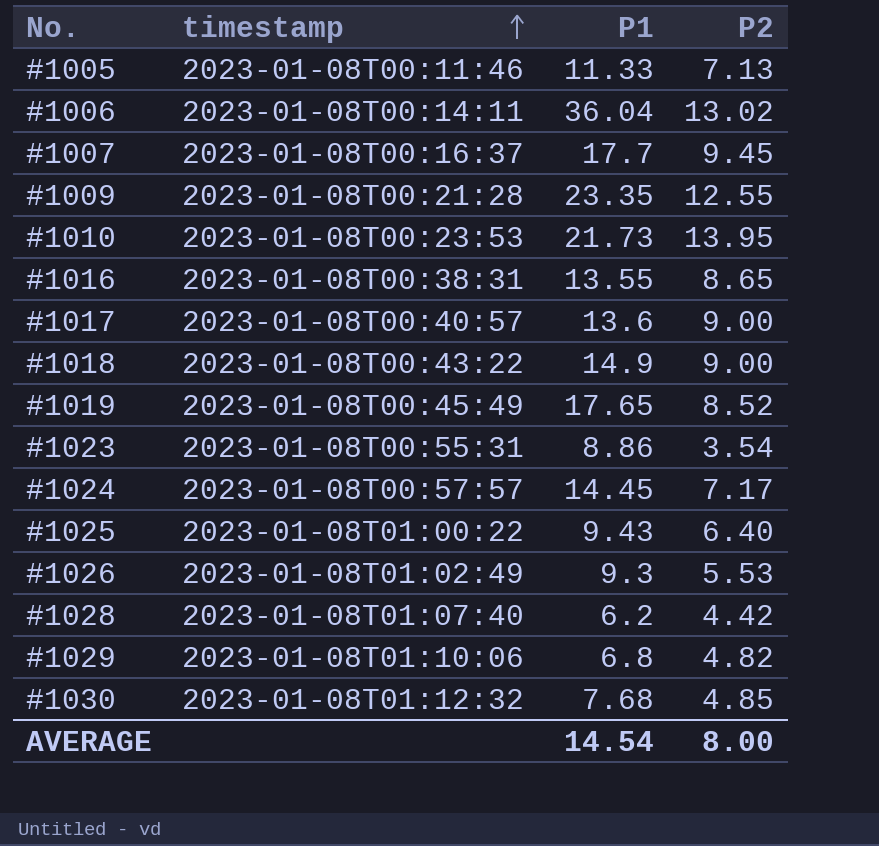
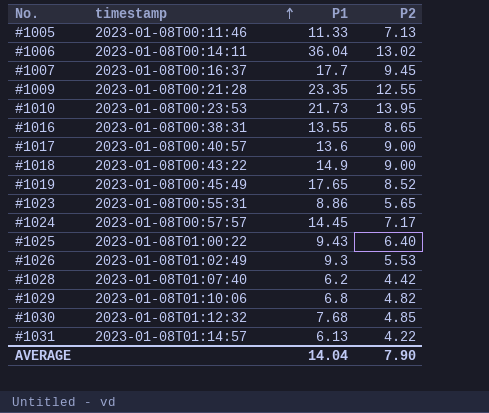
#1023 | P2: 3.54 -> 5.65
row #1031: none -> 2023-01-08T01:14:57 | 6.13 | 4.22
AVERAGE | P1: 14.54 -> 14.04
AVERAGE | P2: 8.00 -> 7.90

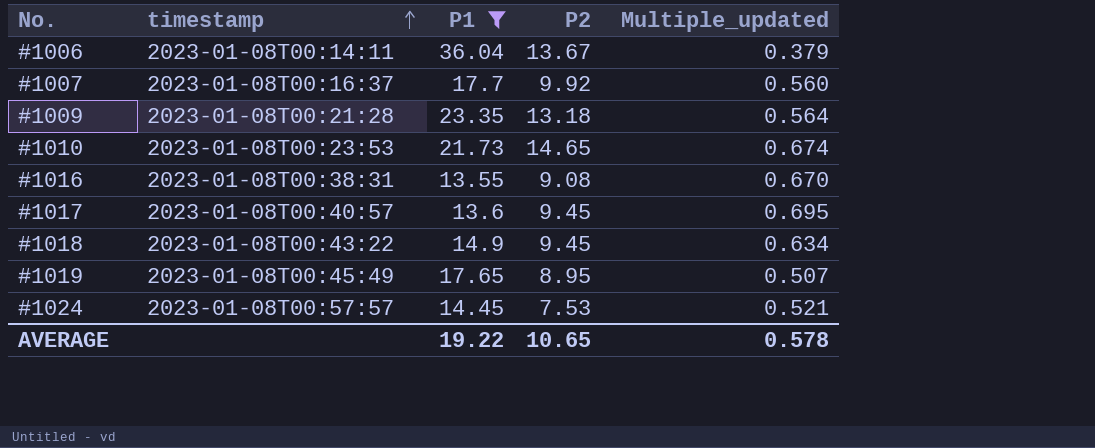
filter: none -> P1 >= 13.55
column Multiple_updated | formula: none -> [P2] / [P1]
#1006 | P2: 13.02 -> 13.67
#1007 | P2: 9.45 -> 9.92
#1009 | P2: 12.55 -> 13.18
#1010 | P2: 13.95 -> 14.65
#1016 | P2: 8.65 -> 9.08
#1017 | P2: 9.00 -> 9.45
#1018 | P2: 9.00 -> 9.45
#1019 | P2: 8.52 -> 8.95
#1024 | P2: 7.17 -> 7.53
AVERAGE | P1: 14.04 -> 19.22
AVERAGE | P2: 7.90 -> 10.65

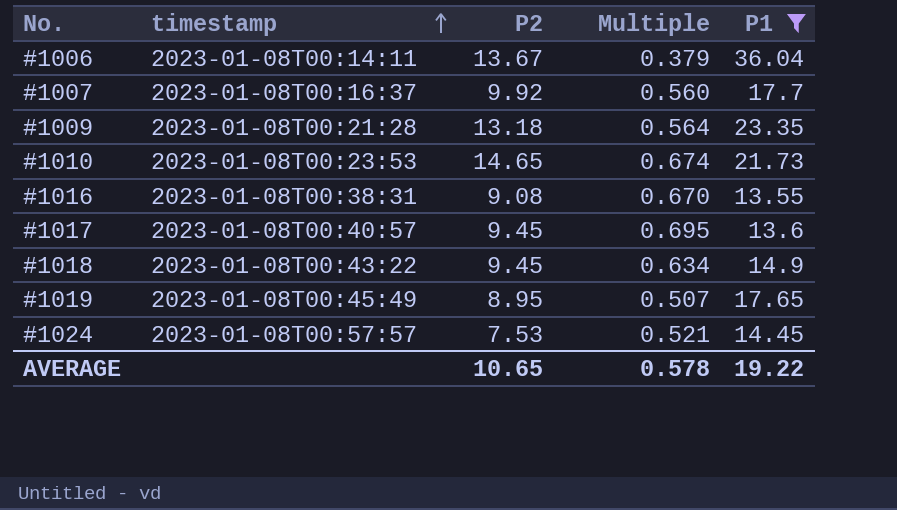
column name: Multiple_updated -> Multiple
column P1 | position: 3 -> 5

